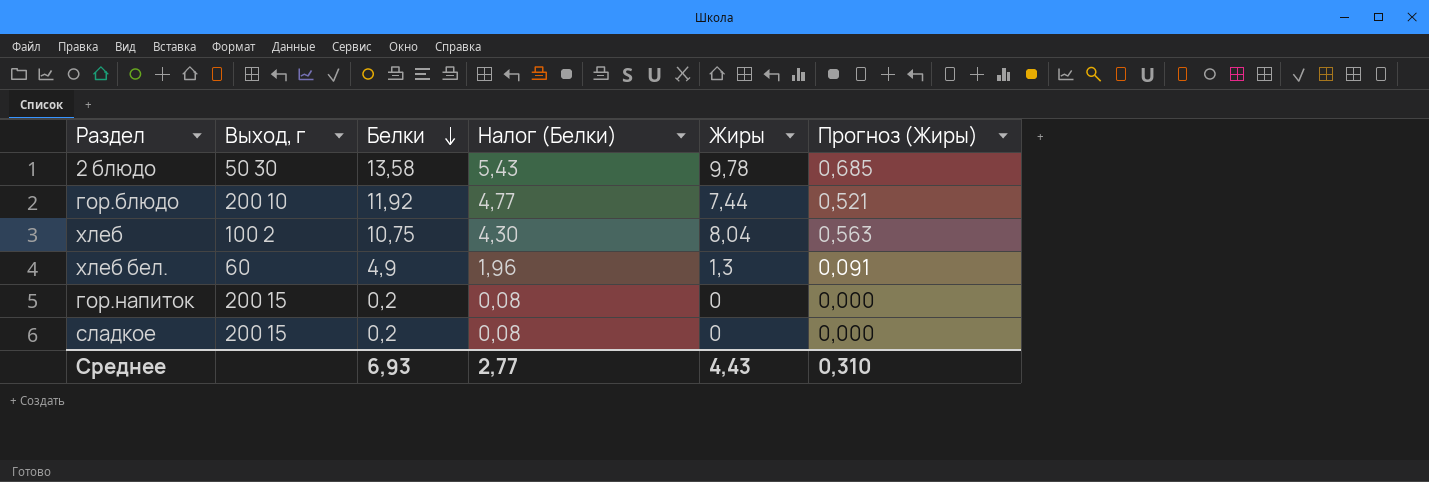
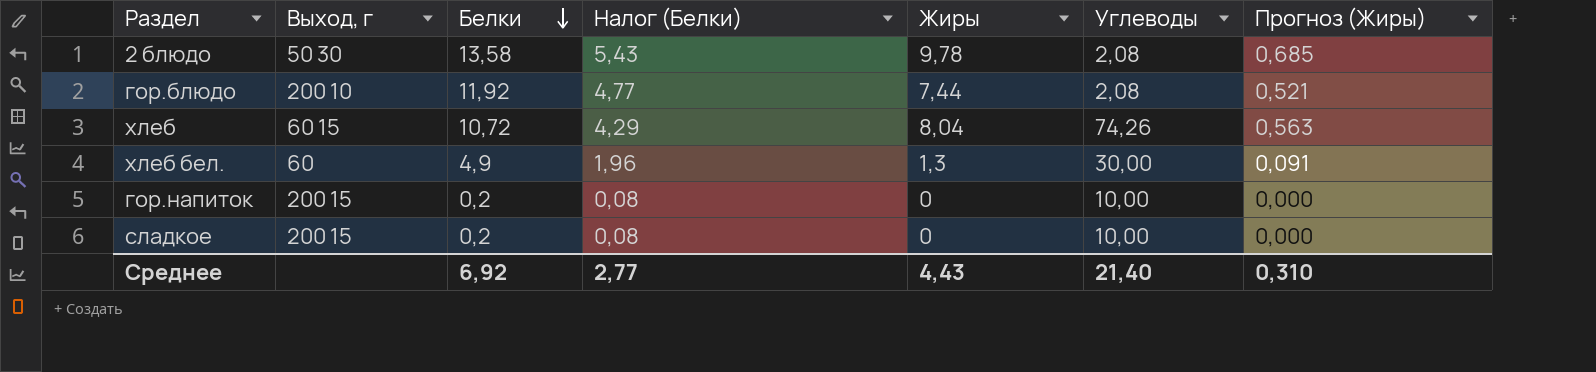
column Углеводы | position: none -> 6
хлеб | Выход, г: 100 2 -> 60 15
хлеб | Белки: 10,75 -> 10,72
хлеб | Налог (Белки): 4,30 -> 4,29
Среднее | Белки: 6,93 -> 6,92

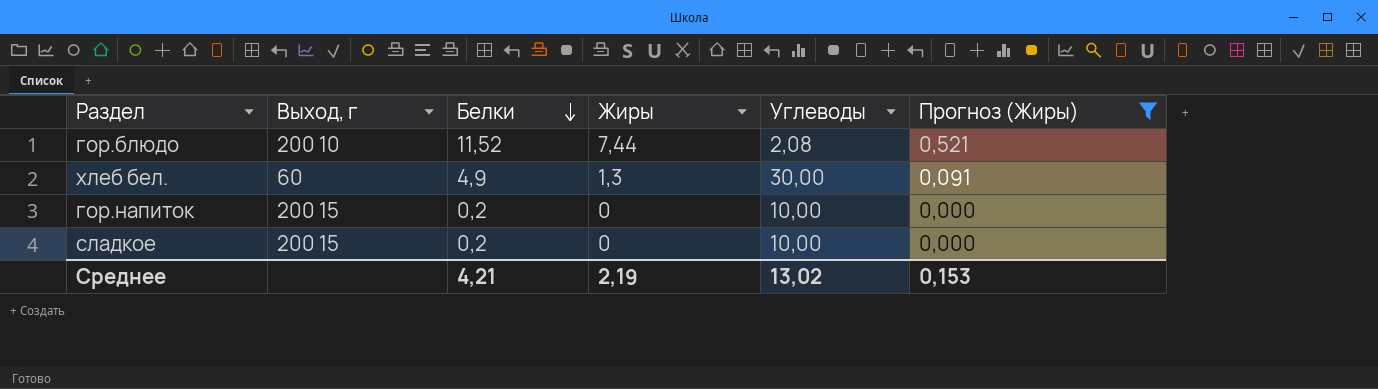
filter: none -> Прогноз (Жиры) <= 0,521
column Налог (Белки) | formula: [Белки] * 0,4 -> none
гор.блюдо | Белки: 11,92 -> 11,52
Среднее | Белки: 6,92 -> 4,21
Среднее | Жиры: 4,43 -> 2,19
Среднее | Углеводы: 21,40 -> 13,02
Среднее | Прогноз (Жиры): 0,310 -> 0,153

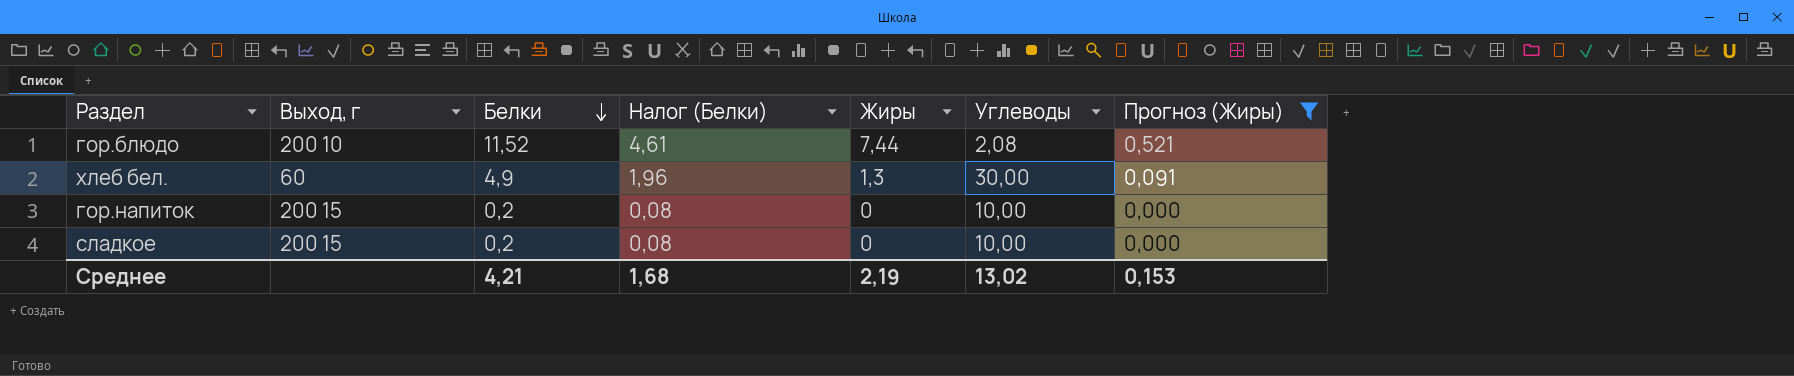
column Налог (Белки) | formula: none -> [Белки] * 0,4

